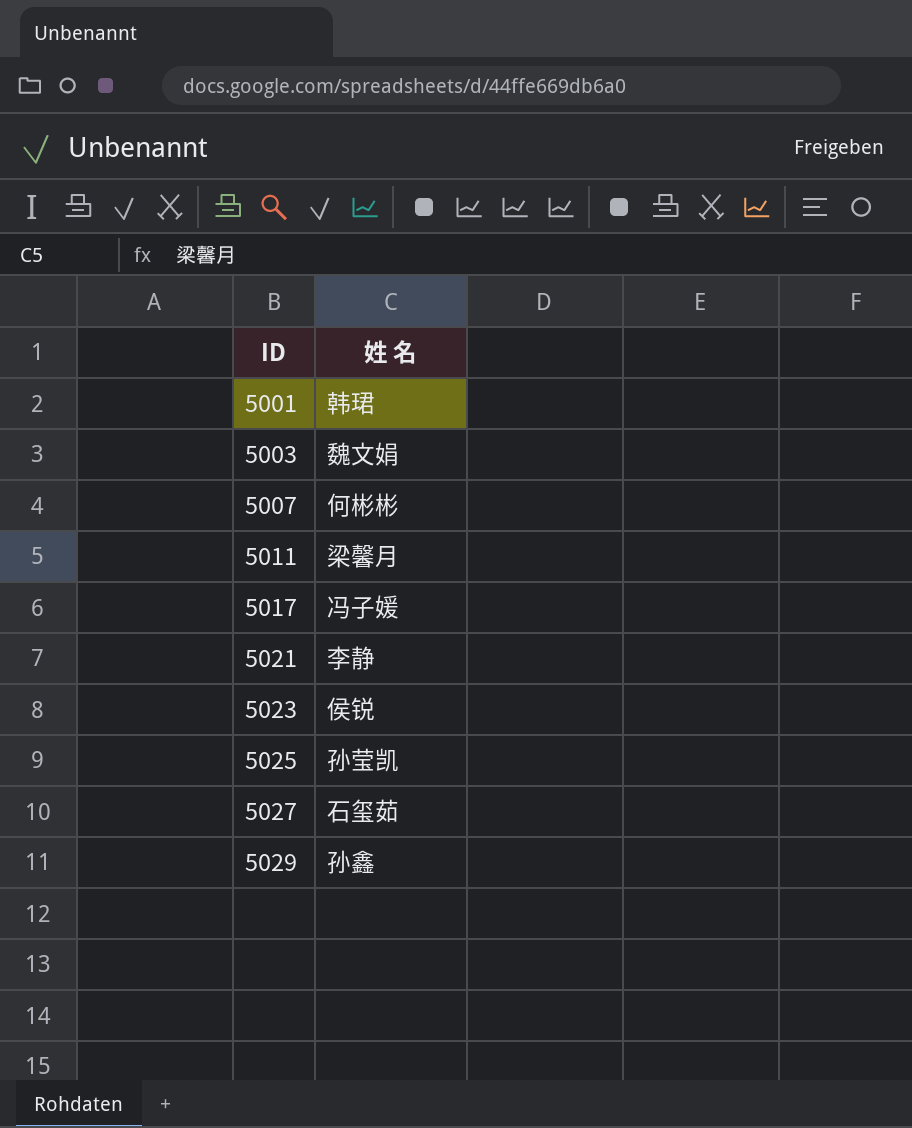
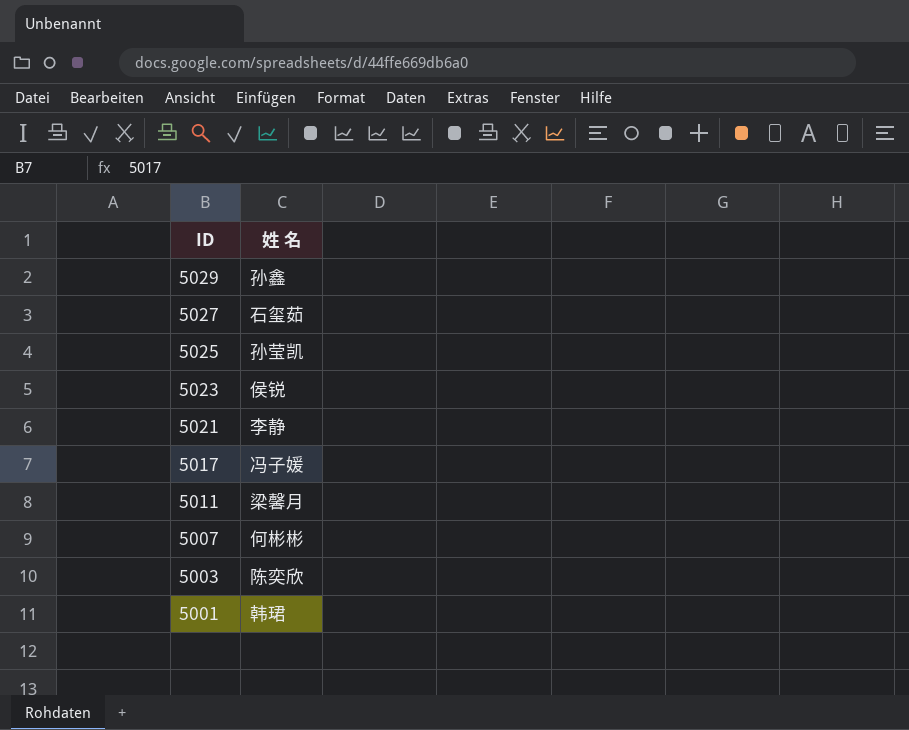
row order: ID ascending -> ID descending
5003 | 姓 名: 魏文娟 -> 陈奕欣

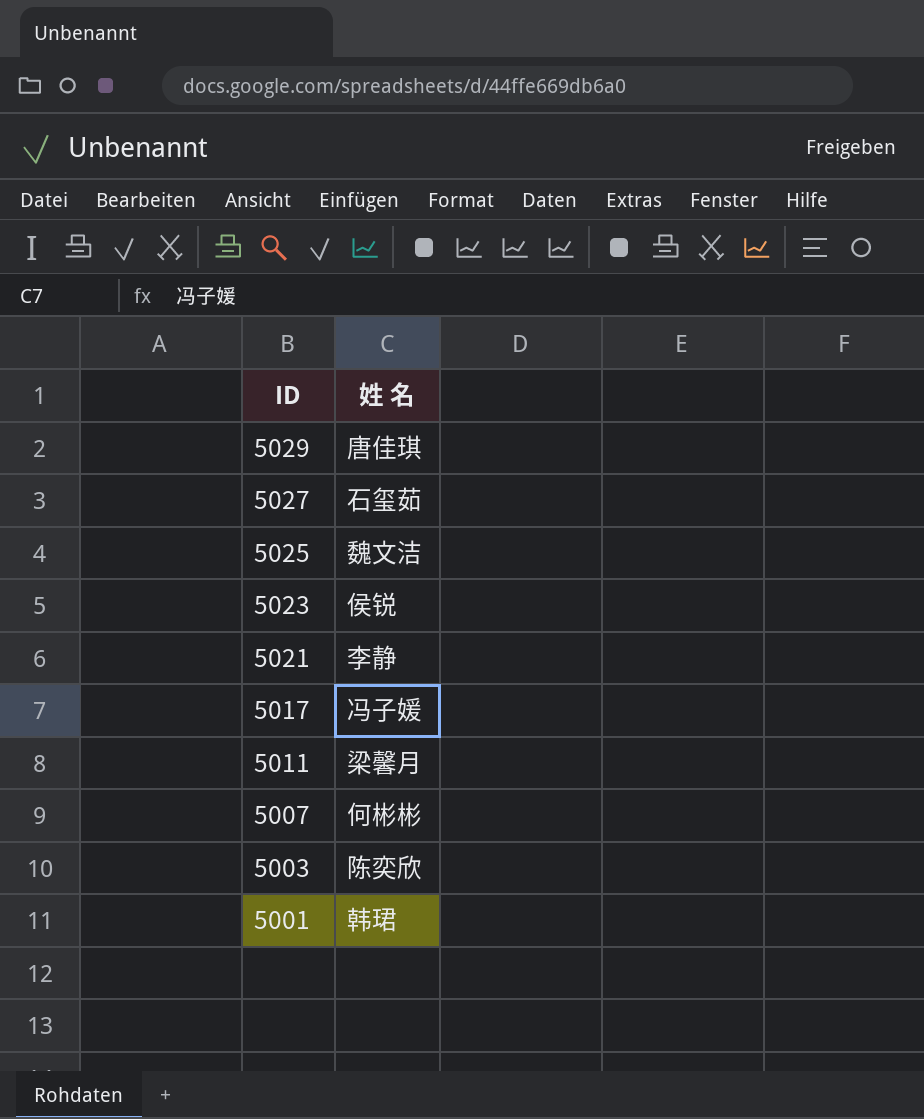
5029 | 姓 名: 孙鑫 -> 唐佳琪
5025 | 姓 名: 孙莹凯 -> 魏文洁

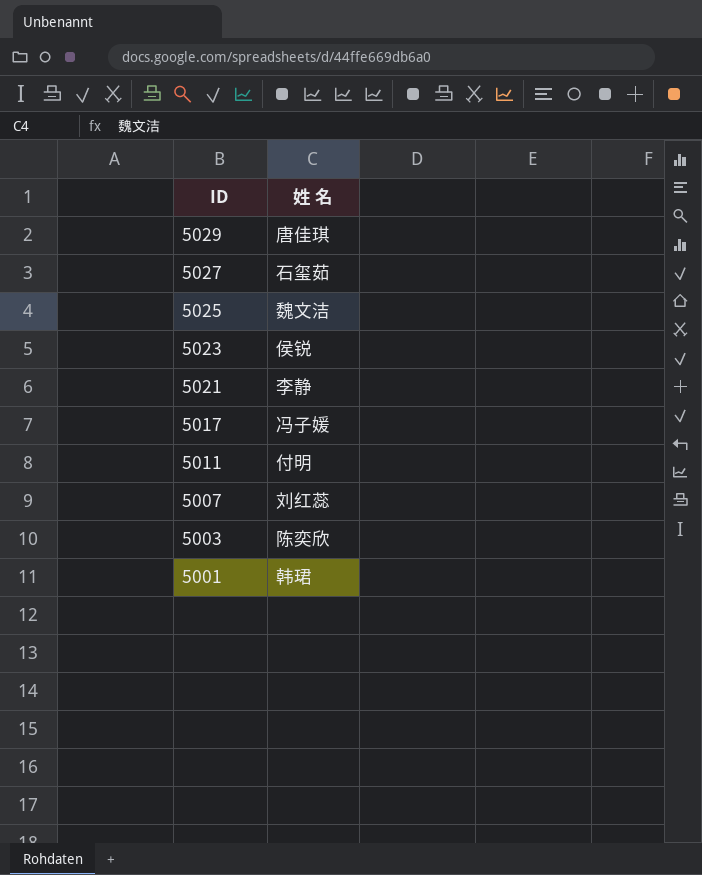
5011 | 姓 名: 梁馨月 -> 付明
5007 | 姓 名: 何彬彬 -> 刘红蕊

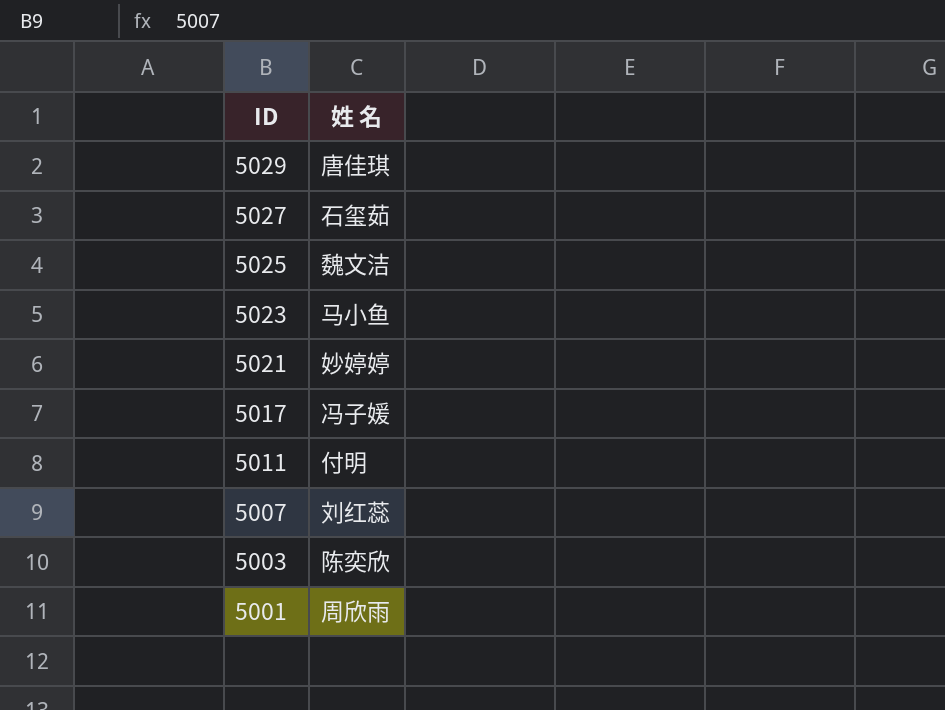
5023 | 姓 名: 侯锐 -> 马小鱼
5021 | 姓 名: 李静 -> 妙婷婷
5001 | 姓 名: 韩珺 -> 周欣雨

